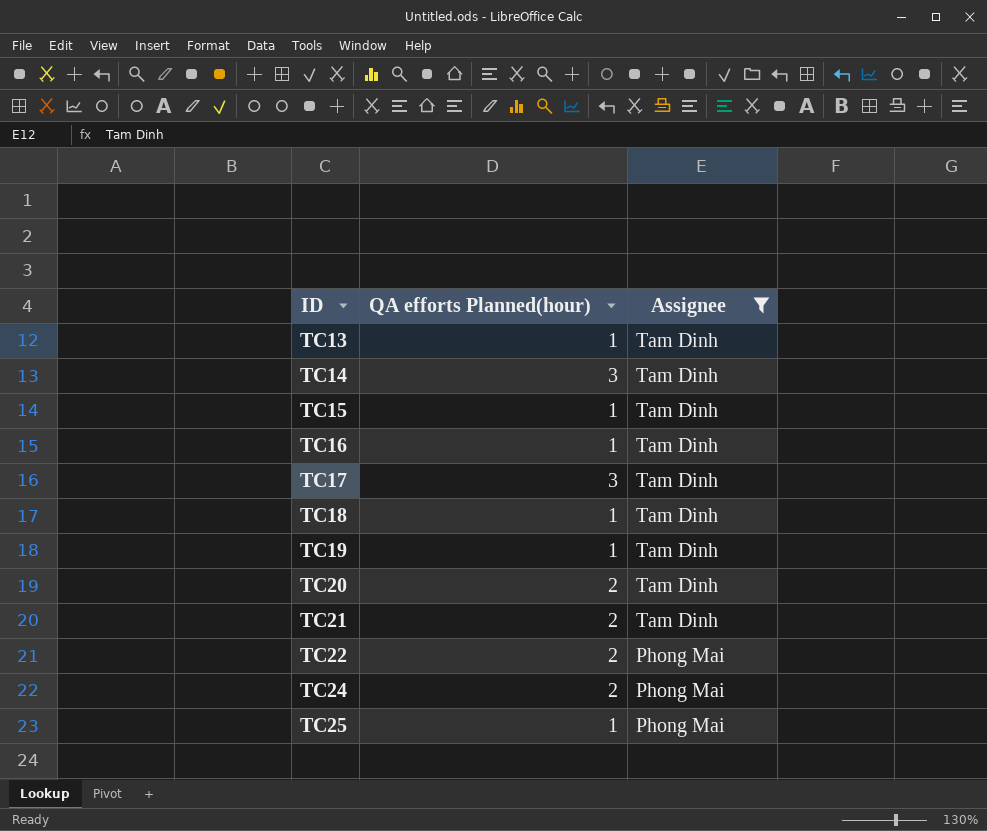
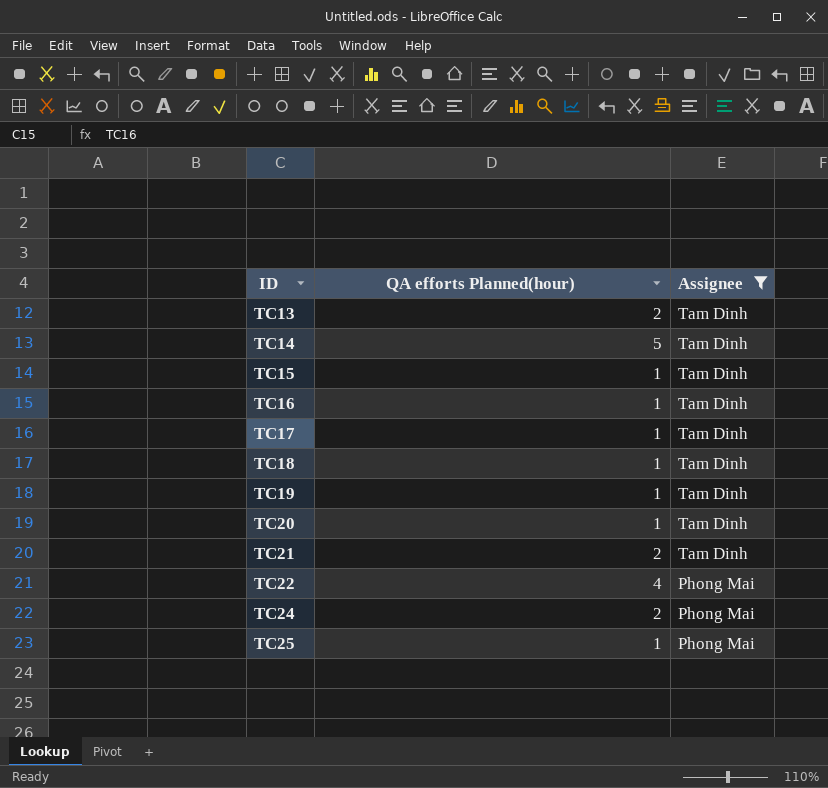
TC13 | QA efforts Planned(hour): 1 -> 2
TC14 | QA efforts Planned(hour): 3 -> 5
TC17 | QA efforts Planned(hour): 3 -> 1
TC20 | QA efforts Planned(hour): 2 -> 1
TC22 | QA efforts Planned(hour): 2 -> 4

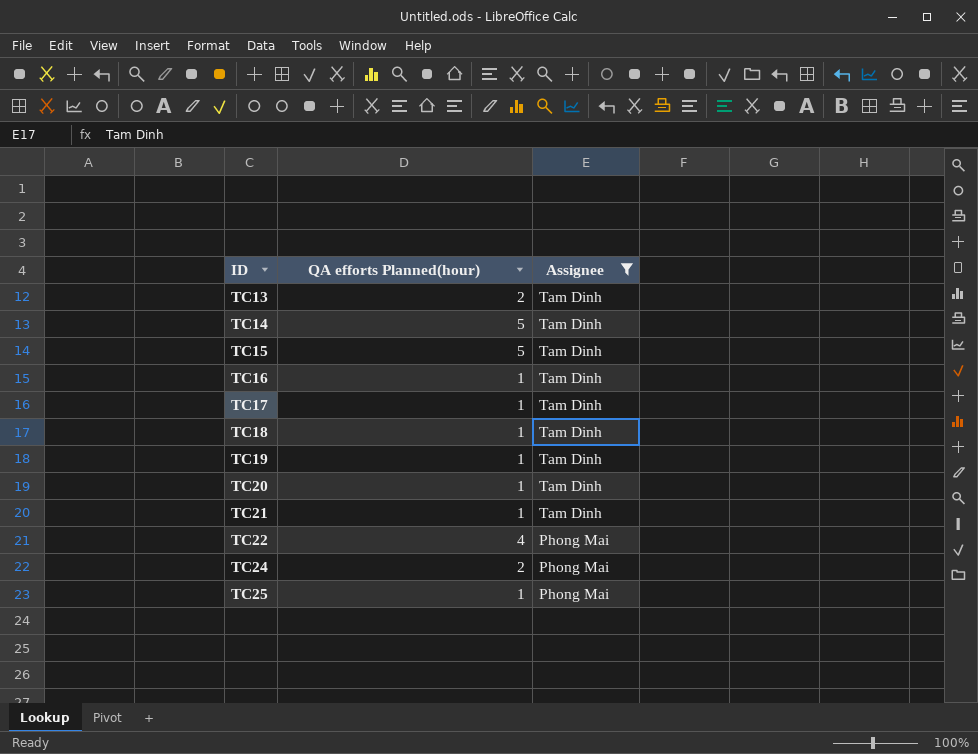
TC15 | QA efforts Planned(hour): 1 -> 5
TC21 | QA efforts Planned(hour): 2 -> 1

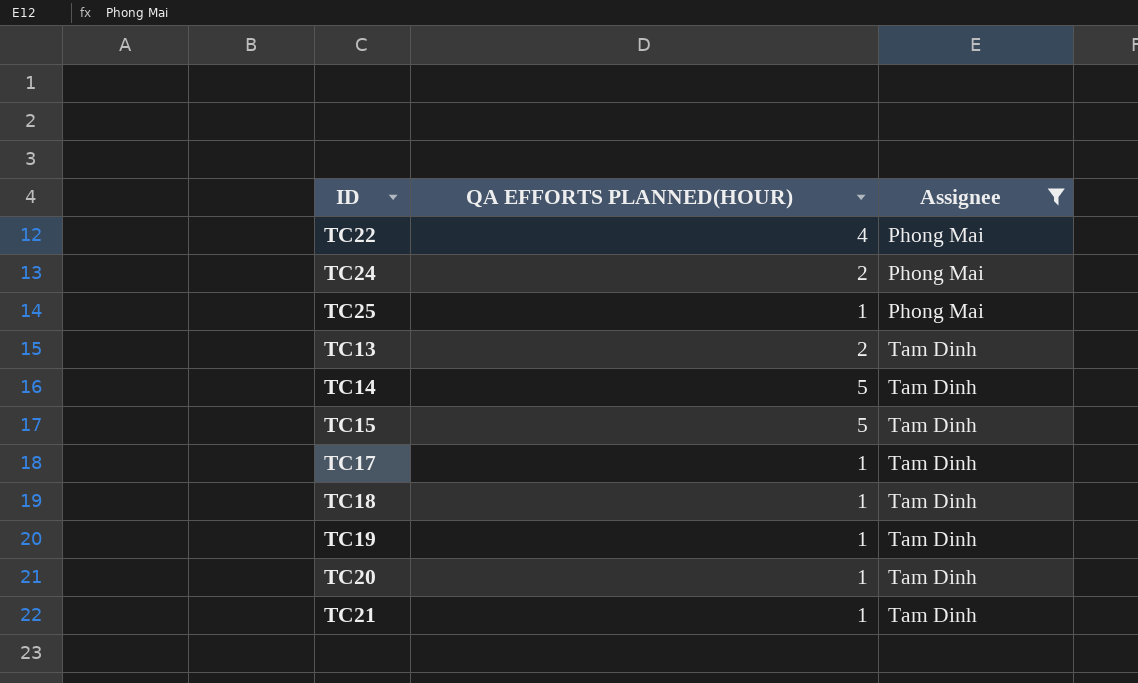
row order: ID ascending -> Assignee ascending
column name: QA efforts Planned(hour) -> QA EFFORTS PLANNED(HOUR)
row TC16: 1 | Tam Dinh -> none

